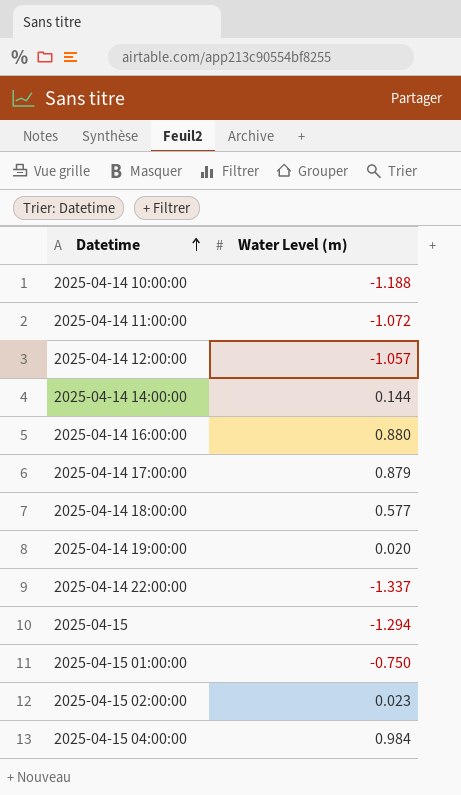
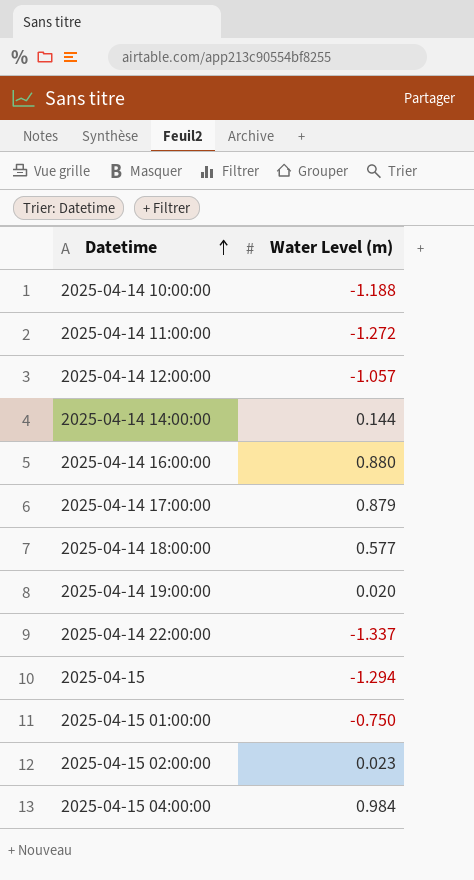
2025-04-14 11:00:00 | Water Level (m): -1.072 -> -1.272

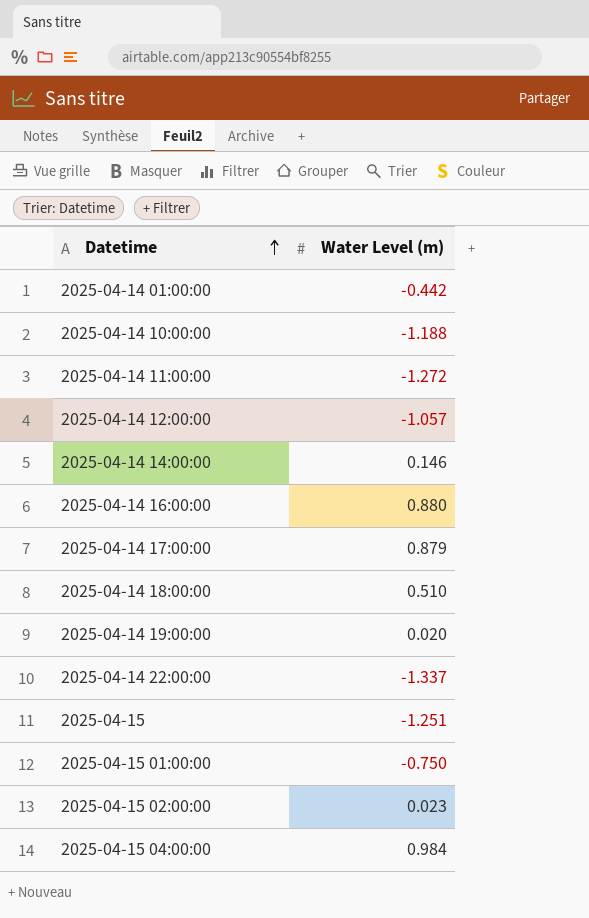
row 2025-04-14 01:00:00: none -> -0.442
2025-04-14 14:00:00 | Water Level (m): 0.144 -> 0.146
2025-04-14 18:00:00 | Water Level (m): 0.577 -> 0.510
2025-04-15 | Water Level (m): -1.294 -> -1.251

